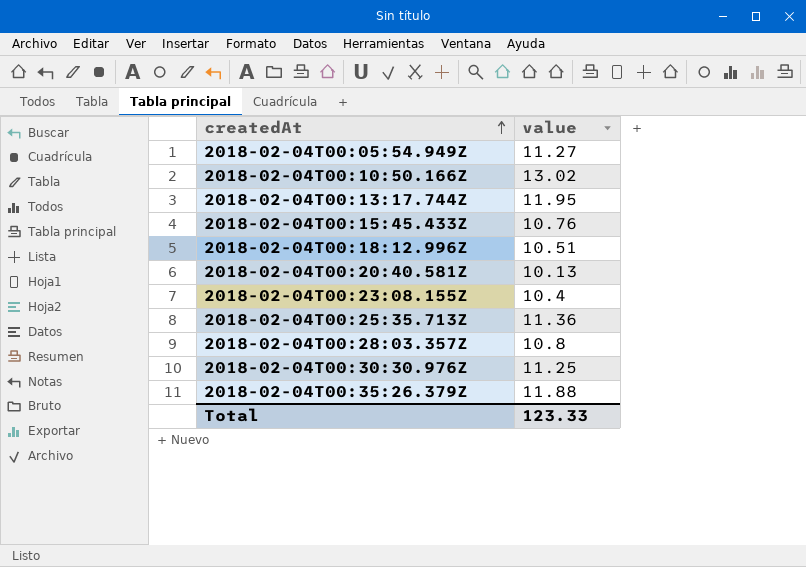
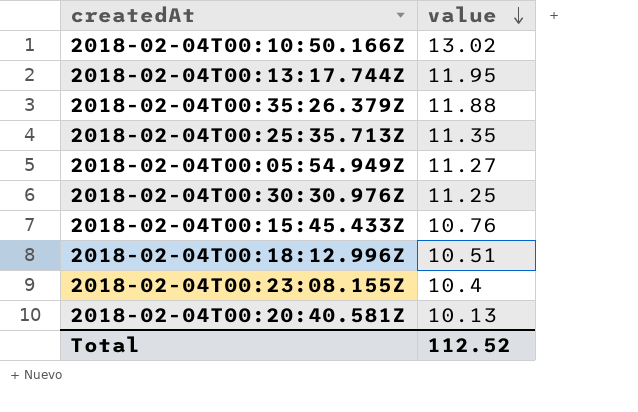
row order: createdAt ascending -> value descending
row 2018-02-04T00:28:03.357Z: 10.8 -> none
2018-02-04T00:25:35.713Z | value: 11.36 -> 11.35
Total | value: 123.33 -> 112.52

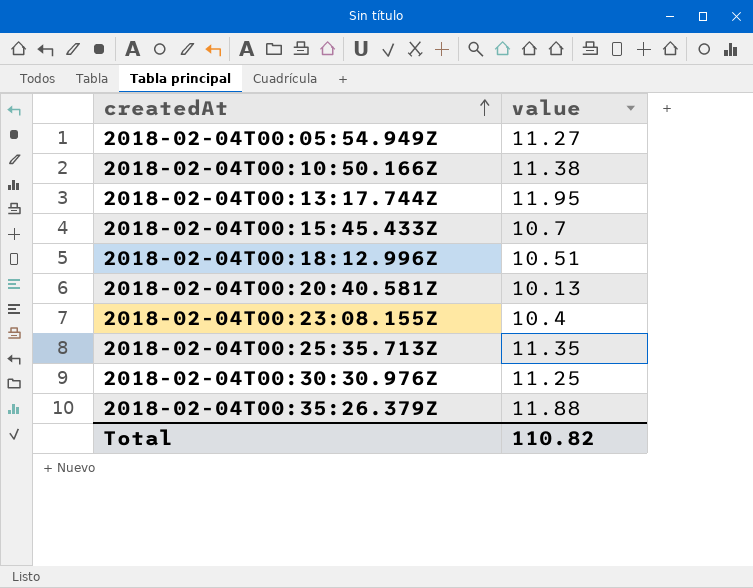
row order: value descending -> createdAt ascending
2018-02-04T00:10:50.166Z | value: 13.02 -> 11.38
2018-02-04T00:15:45.433Z | value: 10.76 -> 10.7
Total | value: 112.52 -> 110.82

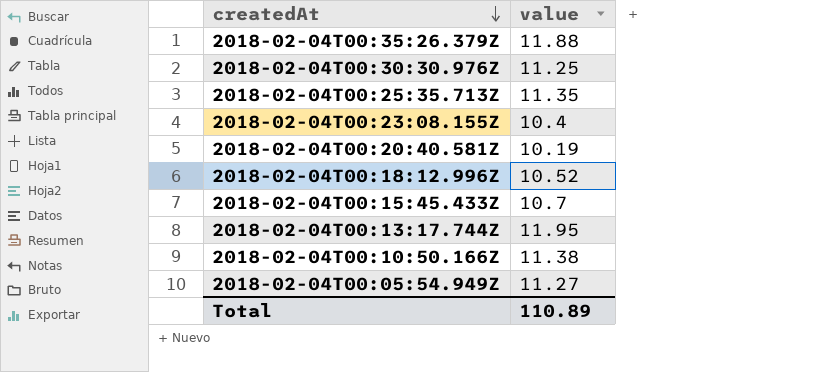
row order: createdAt ascending -> createdAt descending
2018-02-04T00:20:40.581Z | value: 10.13 -> 10.19
2018-02-04T00:18:12.996Z | value: 10.51 -> 10.52
Total | value: 110.82 -> 110.89

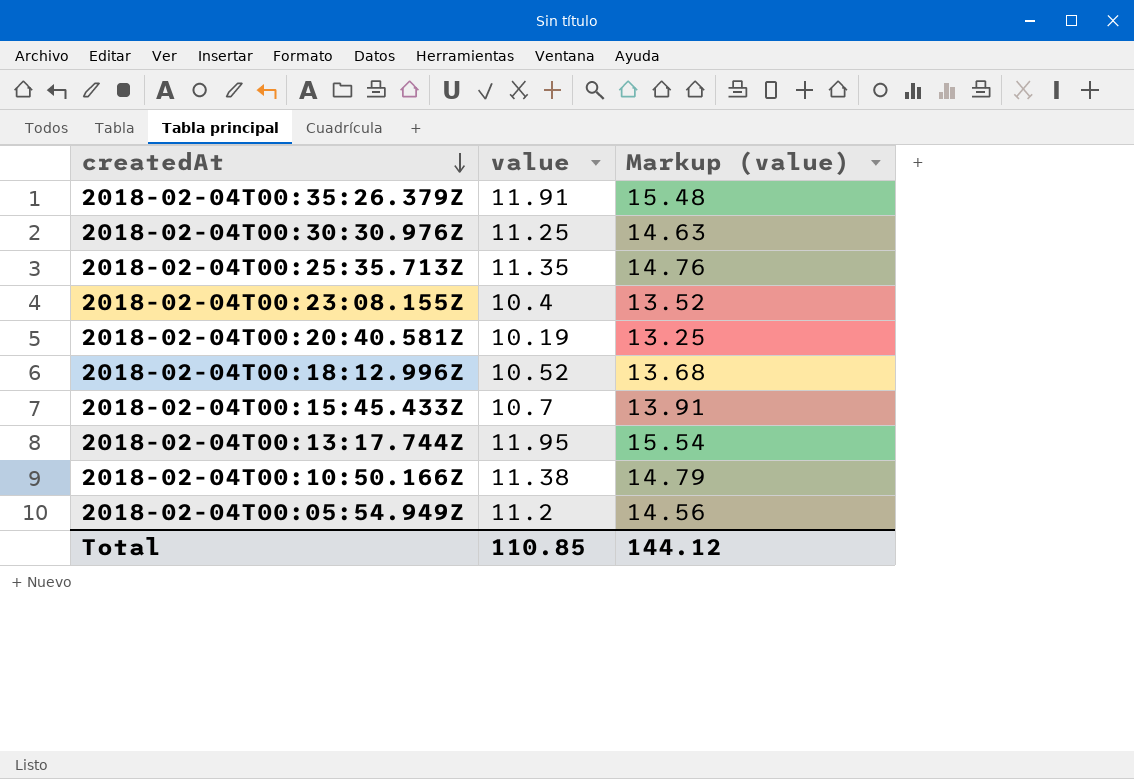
column Markup (value) | formula: none -> [value] * 1.3
2018-02-04T00:35:26.379Z | value: 11.88 -> 11.91
2018-02-04T00:05:54.949Z | value: 11.27 -> 11.2
Total | value: 110.89 -> 110.85

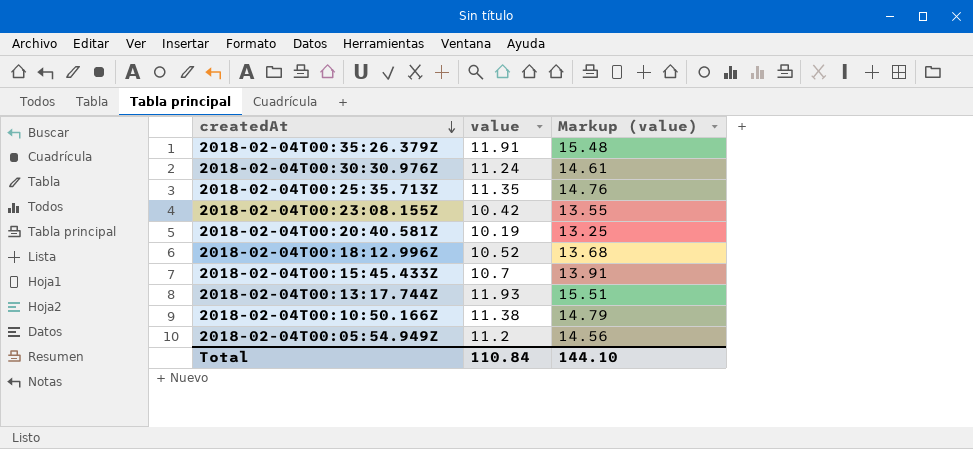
2018-02-04T00:30:30.976Z | value: 11.25 -> 11.24
2018-02-04T00:30:30.976Z | Markup (value): 14.63 -> 14.61
2018-02-04T00:23:08.155Z | value: 10.4 -> 10.42
2018-02-04T00:23:08.155Z | Markup (value): 13.52 -> 13.55
2018-02-04T00:13:17.744Z | value: 11.95 -> 11.93
2018-02-04T00:13:17.744Z | Markup (value): 15.54 -> 15.51
Total | value: 110.85 -> 110.84
Total | Markup (value): 144.12 -> 144.10

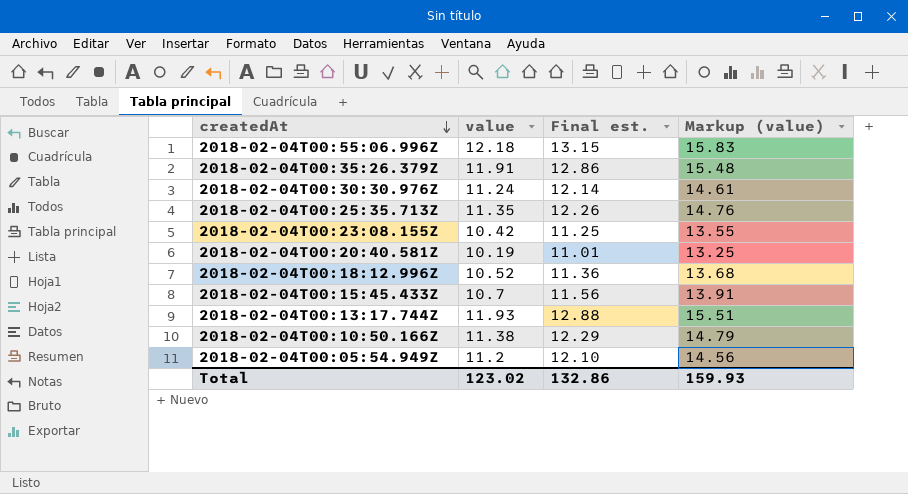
column Final est. | formula: none -> [value] * 1.08
row 2018-02-04T00:55:06.996Z: none -> 12.18 | 13.15 | 15.83
Total | value: 110.84 -> 123.02
Total | Markup (value): 144.10 -> 159.93

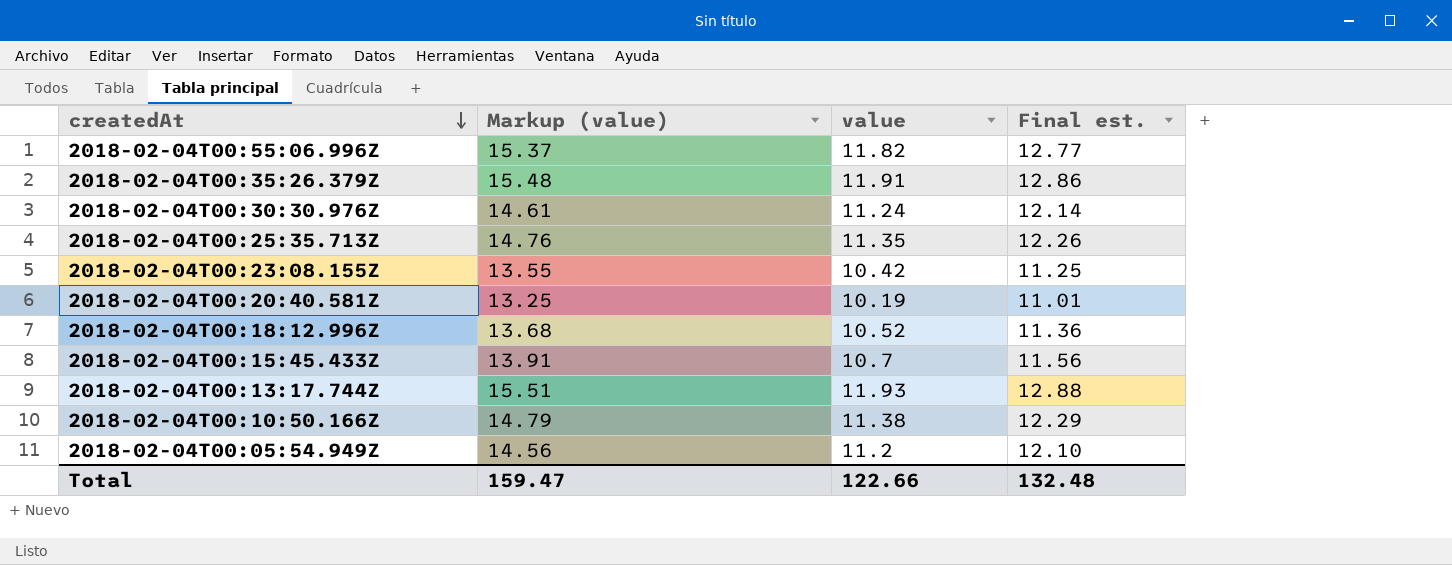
column Markup (value) | position: 4 -> 2
2018-02-04T00:55:06.996Z | Markup (value): 15.83 -> 15.37
2018-02-04T00:55:06.996Z | value: 12.18 -> 11.82
2018-02-04T00:55:06.996Z | Final est.: 13.15 -> 12.77
Total | Markup (value): 159.93 -> 159.47
Total | value: 123.02 -> 122.66
Total | Final est.: 132.86 -> 132.48

